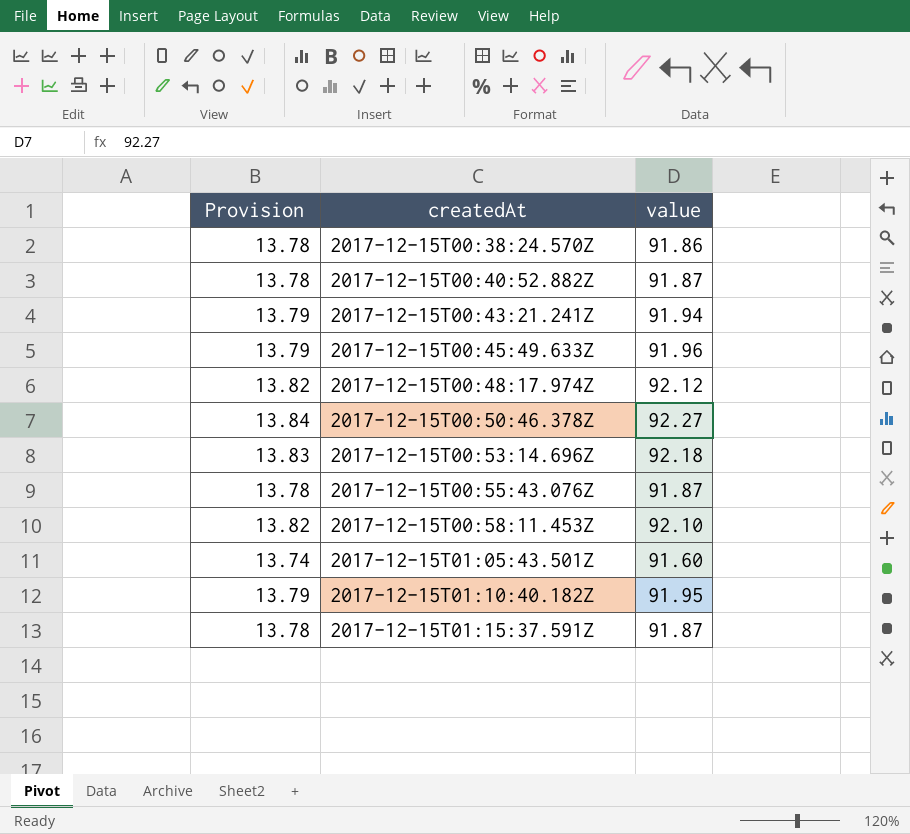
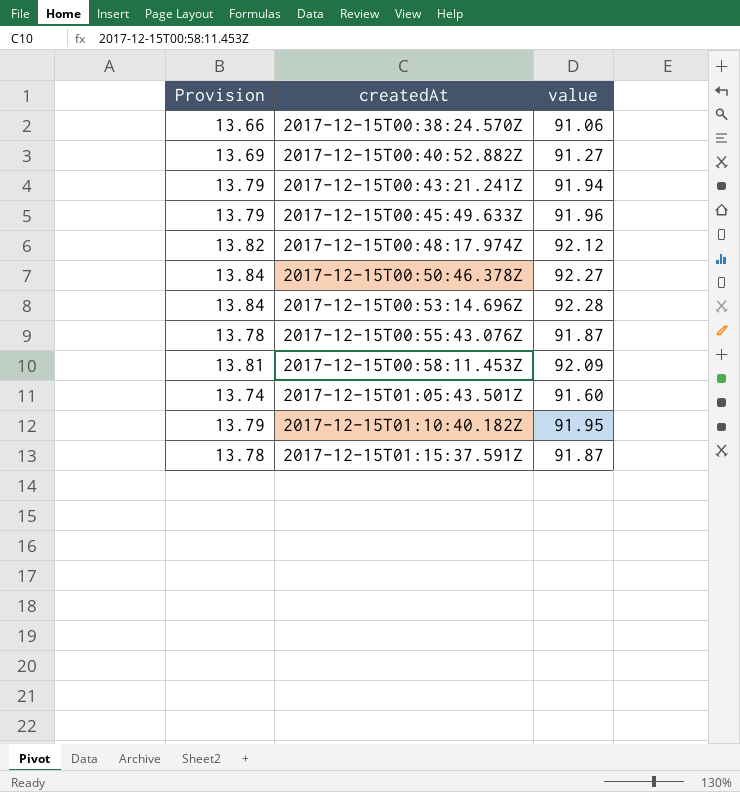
2017-12-15T00:38:24.570Z | Provision: 13.78 -> 13.66
2017-12-15T00:38:24.570Z | value: 91.86 -> 91.06
2017-12-15T00:40:52.882Z | Provision: 13.78 -> 13.69
2017-12-15T00:40:52.882Z | value: 91.87 -> 91.27
2017-12-15T00:53:14.696Z | Provision: 13.83 -> 13.84
2017-12-15T00:53:14.696Z | value: 92.18 -> 92.28
2017-12-15T00:58:11.453Z | Provision: 13.82 -> 13.81
2017-12-15T00:58:11.453Z | value: 92.10 -> 92.09

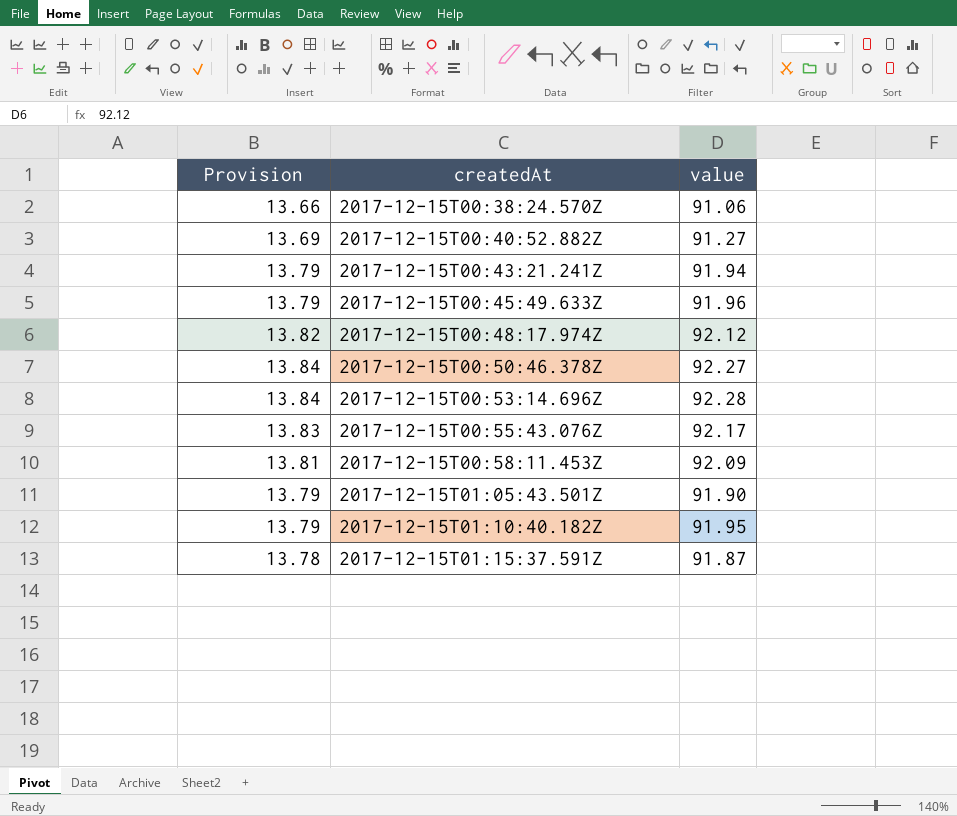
2017-12-15T00:55:43.076Z | Provision: 13.78 -> 13.83
2017-12-15T00:55:43.076Z | value: 91.87 -> 92.17
2017-12-15T01:05:43.501Z | Provision: 13.74 -> 13.79
2017-12-15T01:05:43.501Z | value: 91.60 -> 91.90

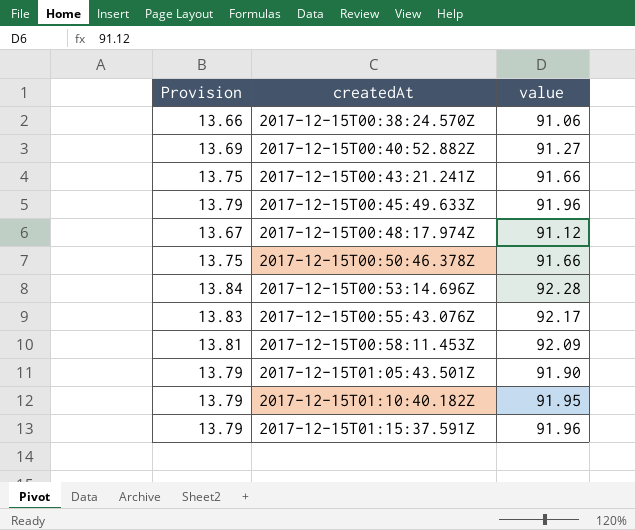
2017-12-15T00:43:21.241Z | Provision: 13.79 -> 13.75
2017-12-15T00:43:21.241Z | value: 91.94 -> 91.66
2017-12-15T00:48:17.974Z | Provision: 13.82 -> 13.67
2017-12-15T00:48:17.974Z | value: 92.12 -> 91.12
2017-12-15T00:50:46.378Z | Provision: 13.84 -> 13.75
2017-12-15T00:50:46.378Z | value: 92.27 -> 91.66
2017-12-15T01:15:37.591Z | Provision: 13.78 -> 13.79
2017-12-15T01:15:37.591Z | value: 91.87 -> 91.96

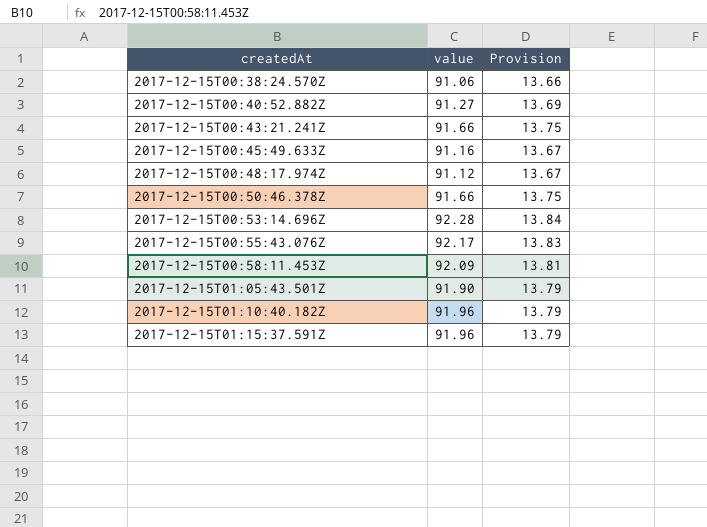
column Provision | position: 1 -> 3
2017-12-15T00:45:49.633Z | value: 91.96 -> 91.16
2017-12-15T00:45:49.633Z | Provision: 13.79 -> 13.67
2017-12-15T01:10:40.182Z | value: 91.95 -> 91.96

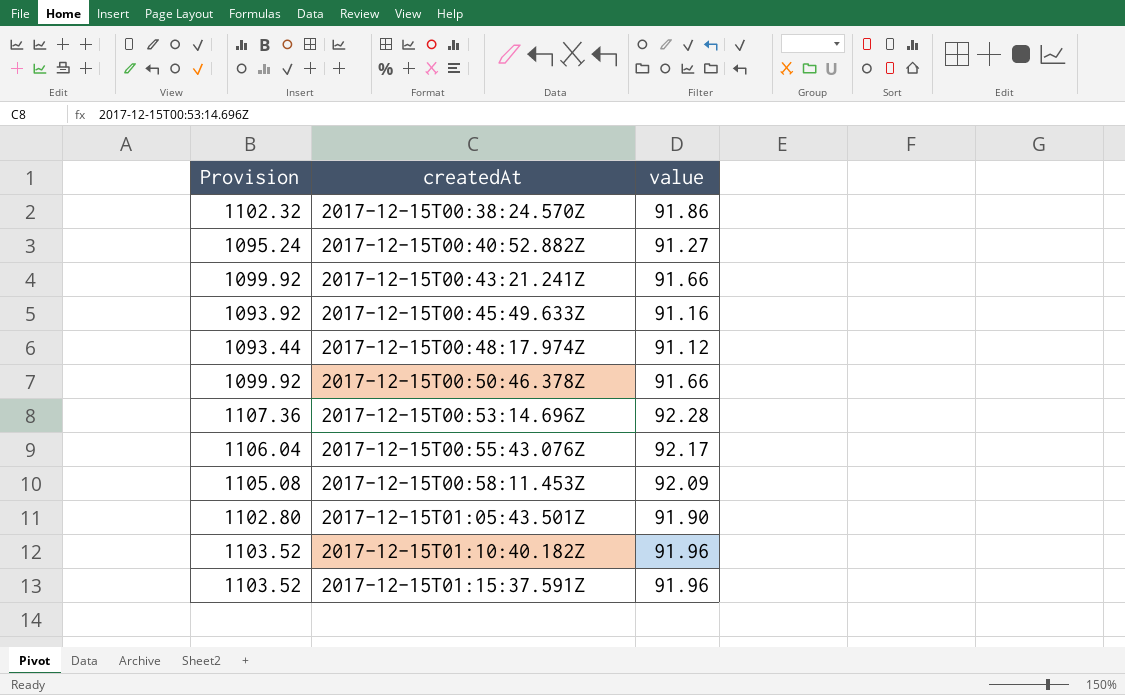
column Provision | formula: [value] * 0.15 -> [value] * 12
column Provision | position: 3 -> 1
2017-12-15T00:38:24.570Z | value: 91.06 -> 91.86

